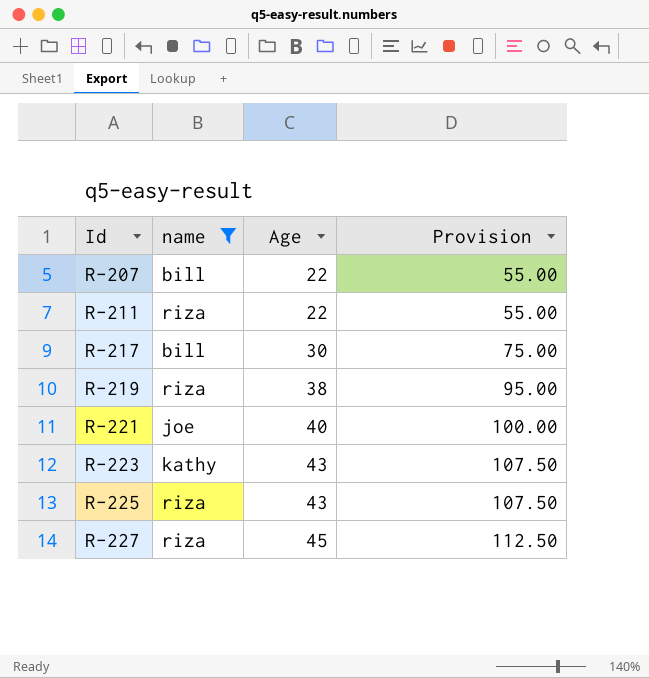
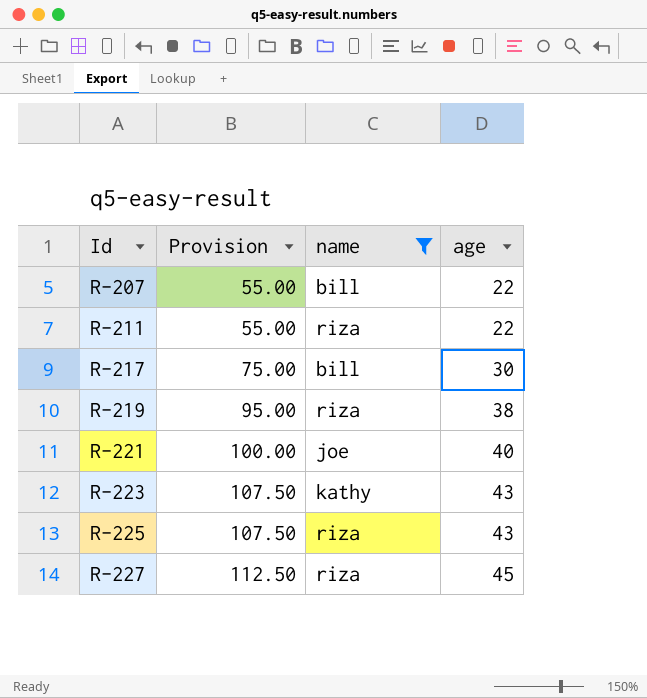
column Provision | position: 4 -> 2
column name: Age -> age

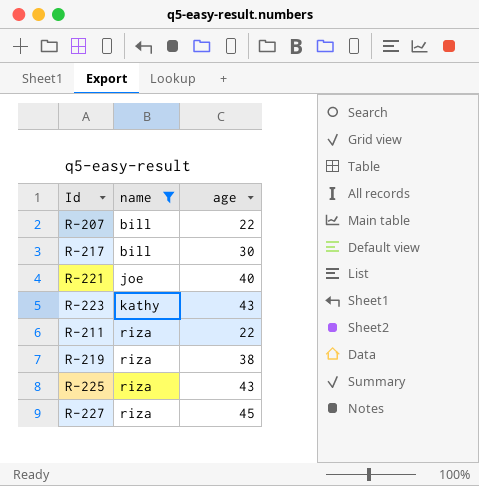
row order: Id ascending -> name ascending
column Provision | formula: [age] * 2.5 -> none

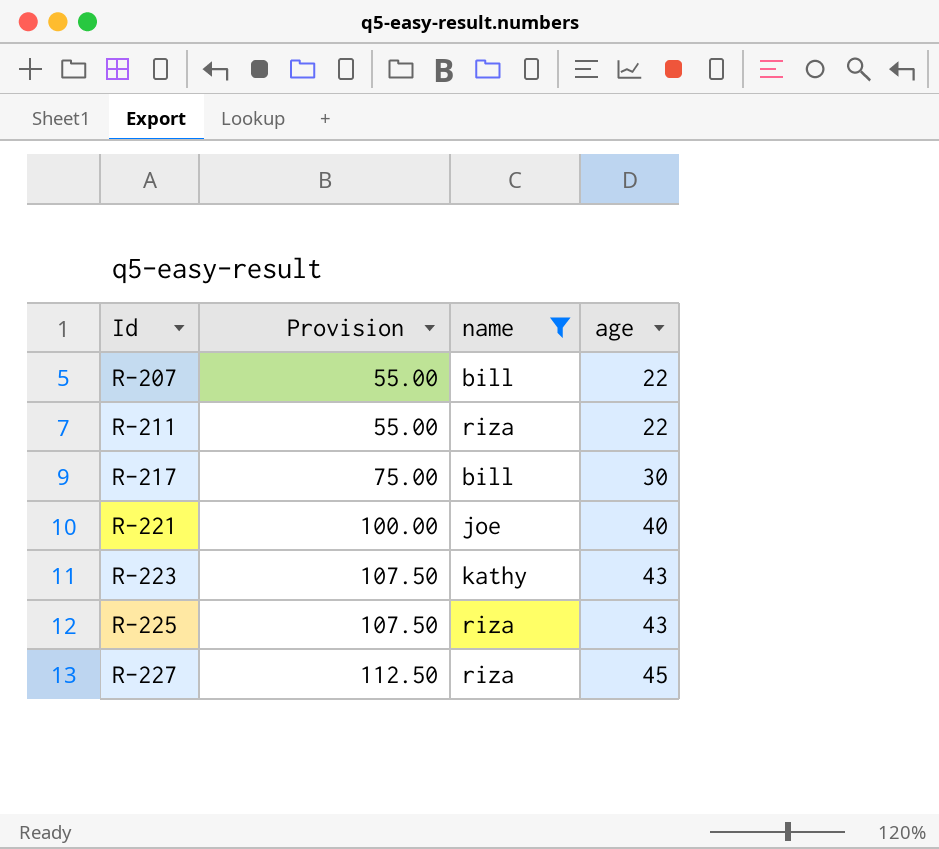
row order: name ascending -> Id ascending
column Provision | formula: none -> [age] * 2.5
row R-219: riza | 38 -> none

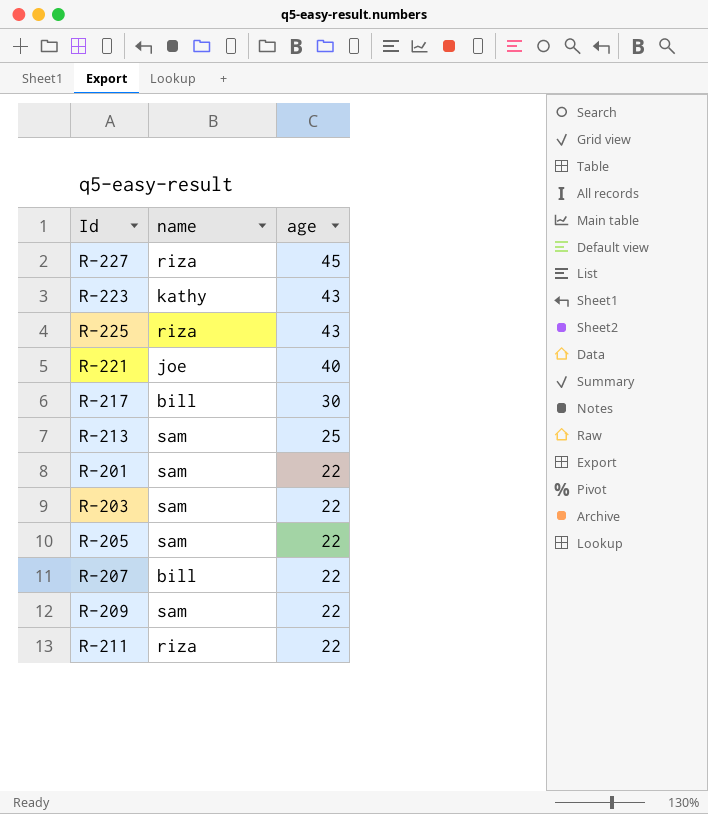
filter: name != sam -> none
row order: Id ascending -> age descending
column Provision | formula: [age] * 2.5 -> none

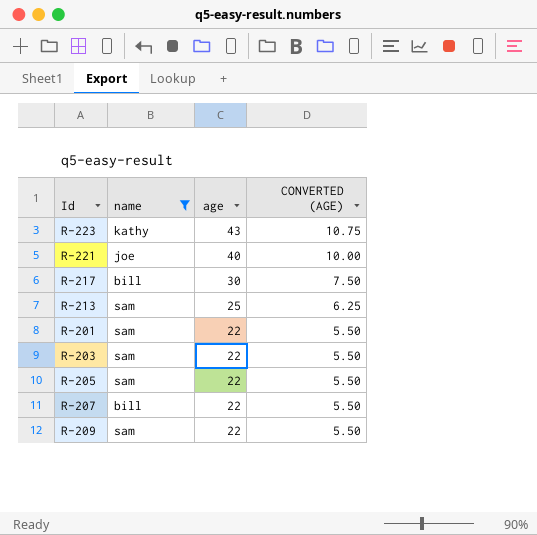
filter: none -> name != riza
column CONVERTED (AGE) | formula: none -> [age] * 0.25

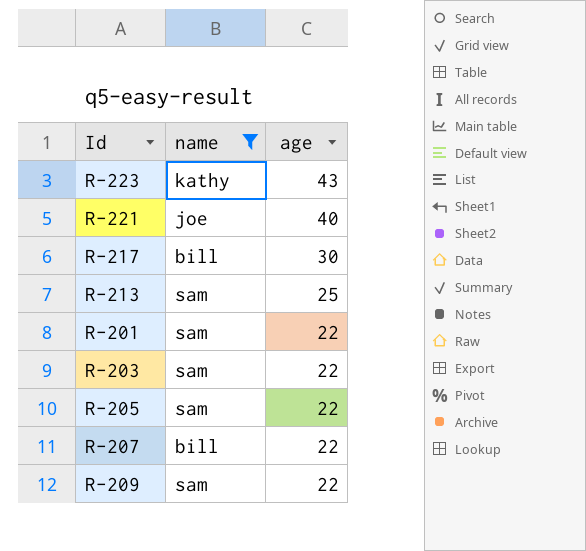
column CONVERTED (AGE) | formula: [age] * 0.25 -> none

